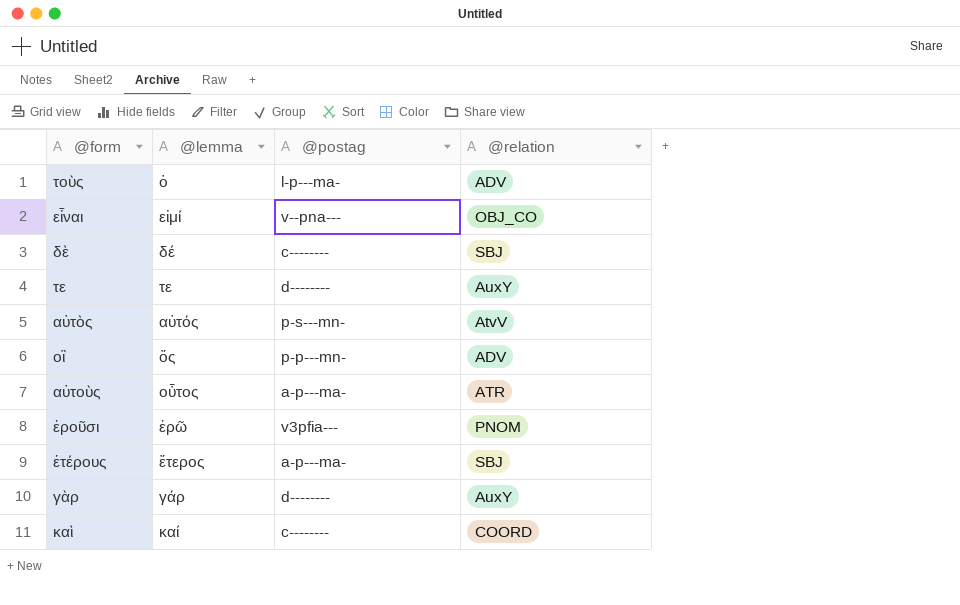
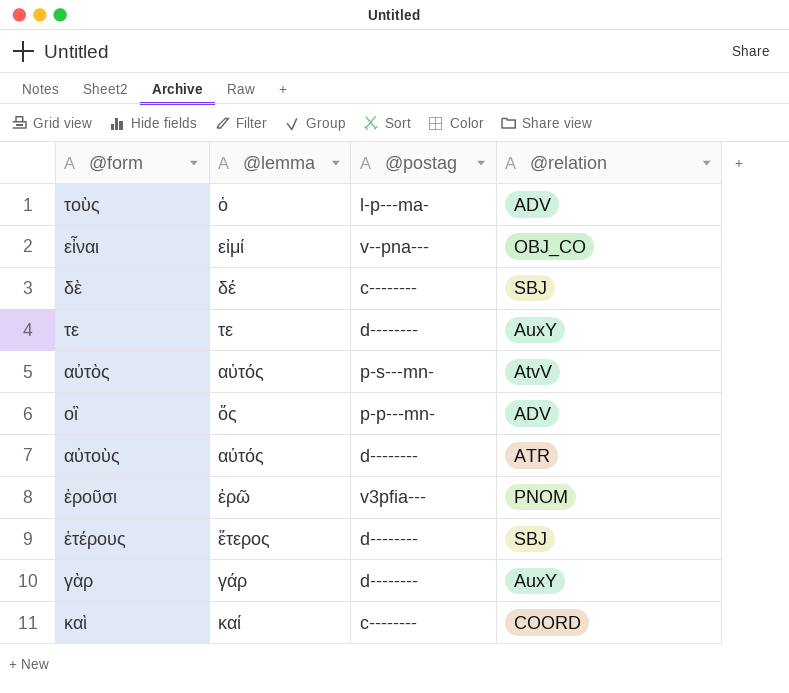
αὐτοὺς | @lemma: οὗτος -> αὐτός
αὐτοὺς | @postag: a-p---ma- -> d--------
ἑτέρους | @postag: a-p---ma- -> d--------

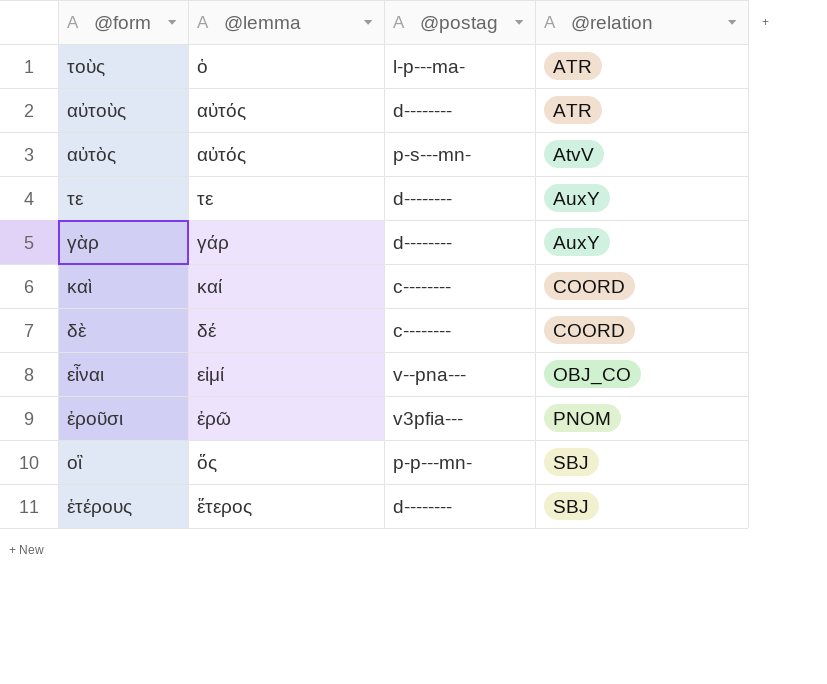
row order: none -> @relation ascending
τοὺς | @relation: ADV -> ATR
δὲ | @relation: SBJ -> COORD
οἳ | @relation: ADV -> SBJ

